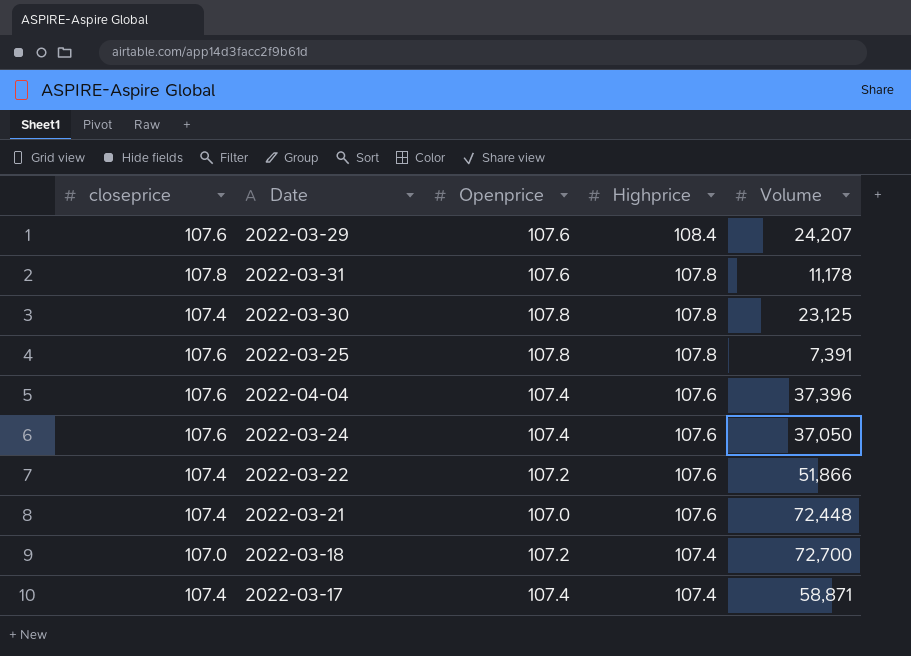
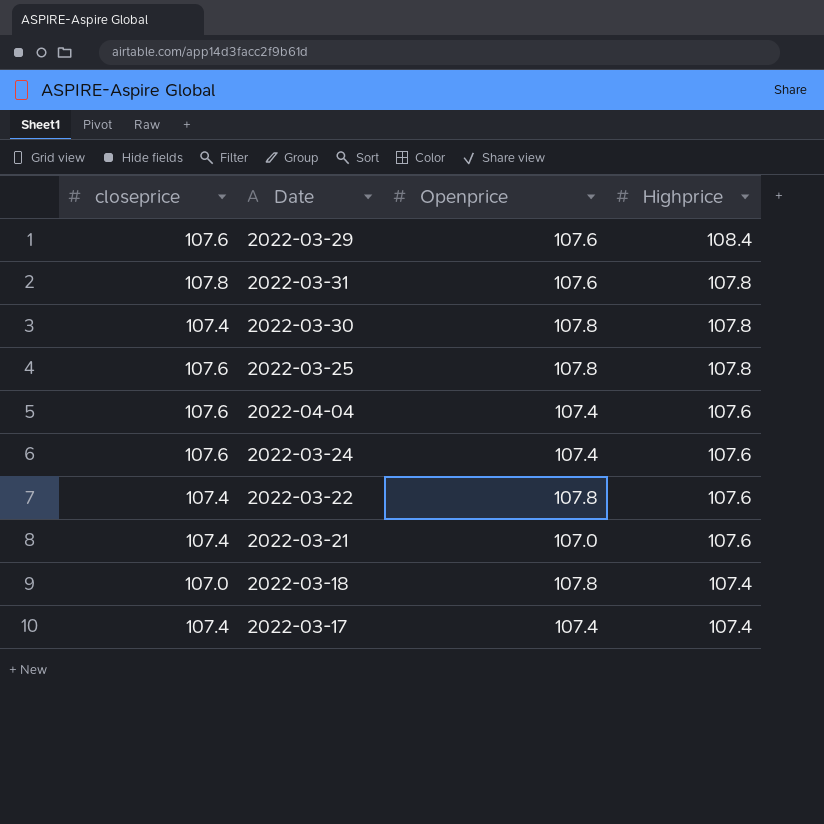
column Volume | position: 5 -> none
2022-03-22 | Openprice: 107.2 -> 107.8
2022-03-18 | Openprice: 107.2 -> 107.8

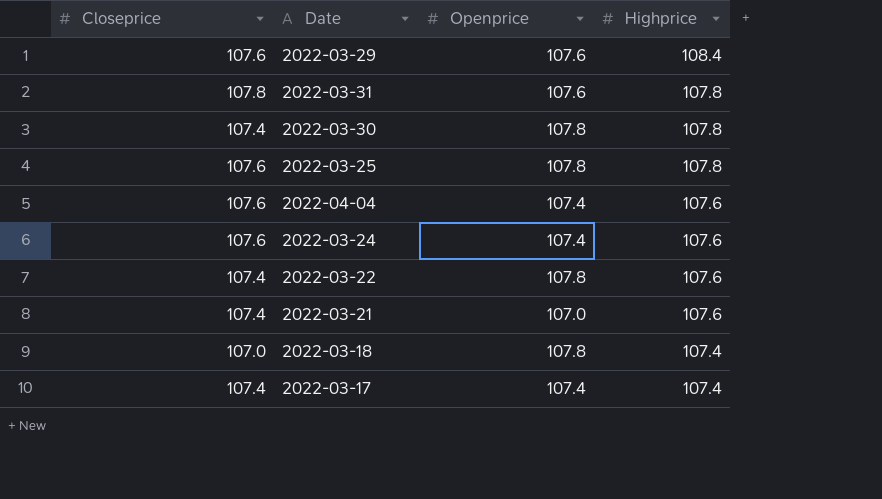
column name: closeprice -> Closeprice

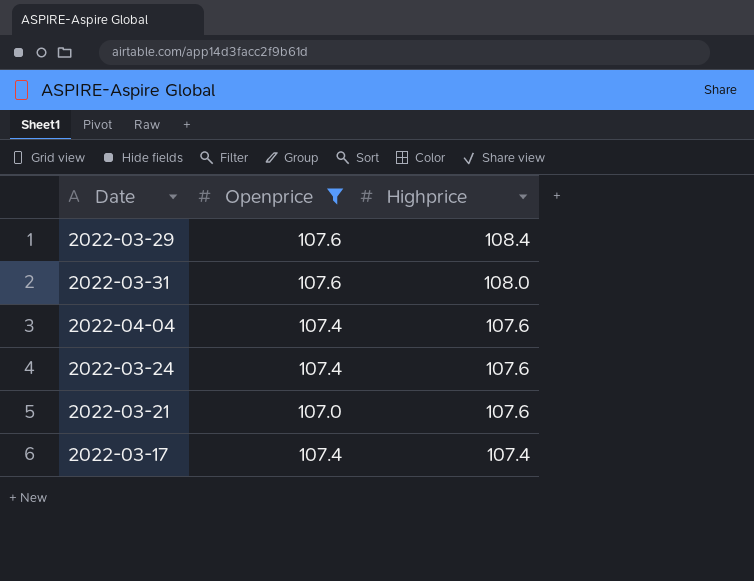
filter: none -> Openprice != 107.8
column Closeprice | position: 1 -> none
2022-03-31 | Highprice: 107.8 -> 108.0

